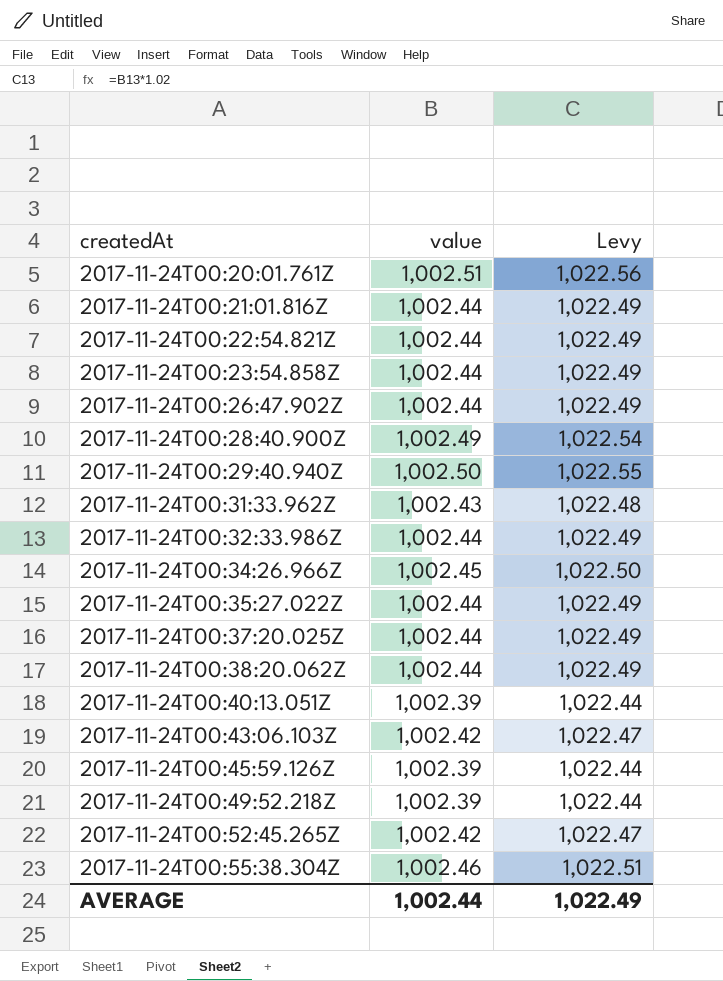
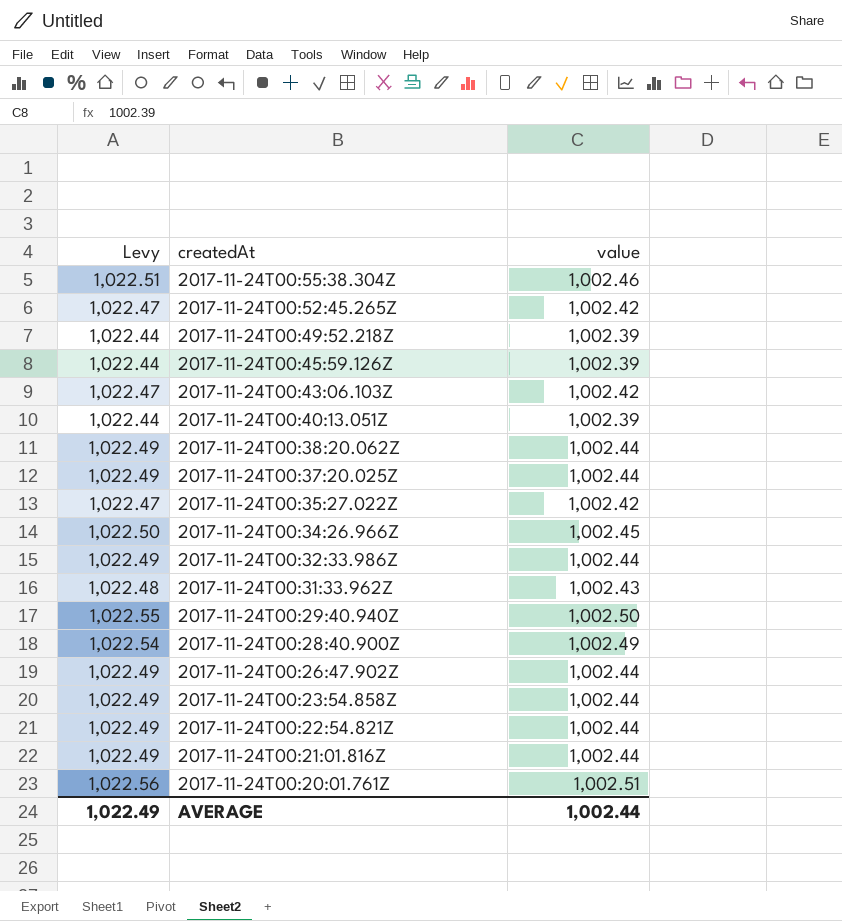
row order: createdAt ascending -> createdAt descending
column Levy | position: 3 -> 1
2017-11-24T00:35:27.022Z | Levy: 1,022.49 -> 1,022.47
2017-11-24T00:35:27.022Z | value: 1,002.44 -> 1,002.42

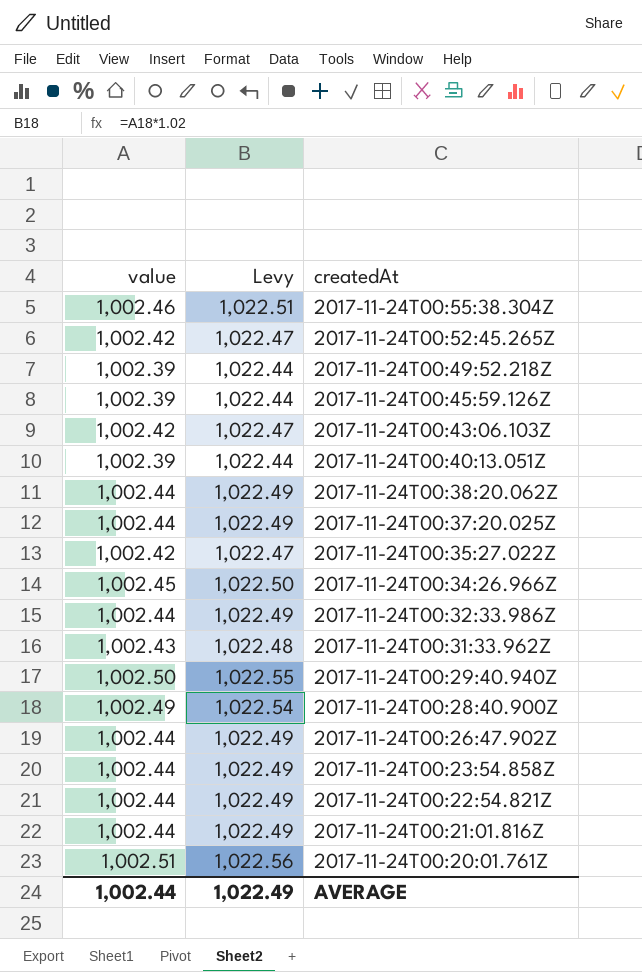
column value | position: 3 -> 1

